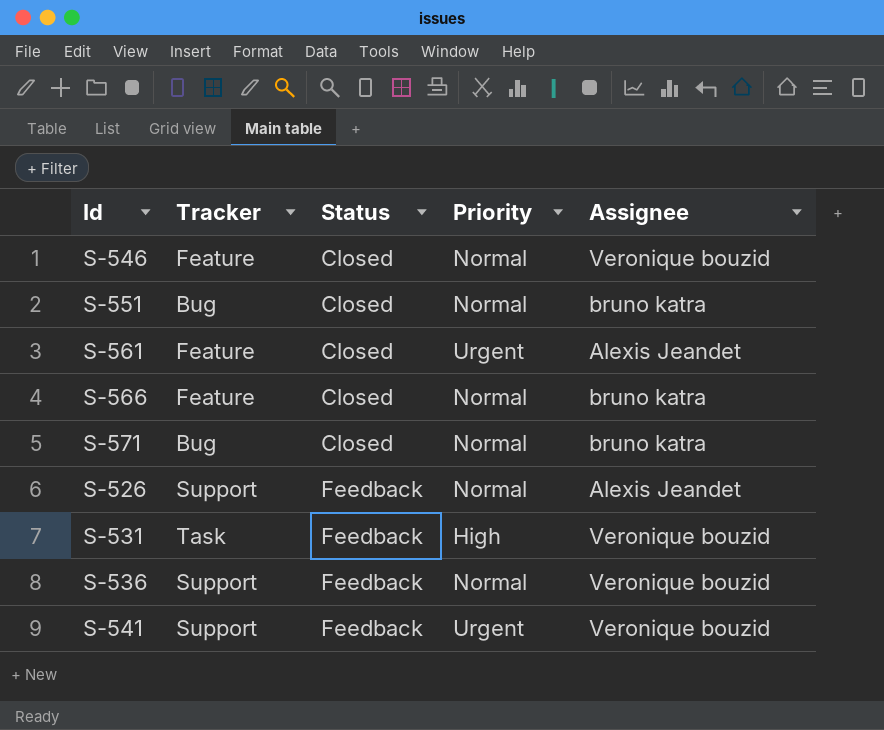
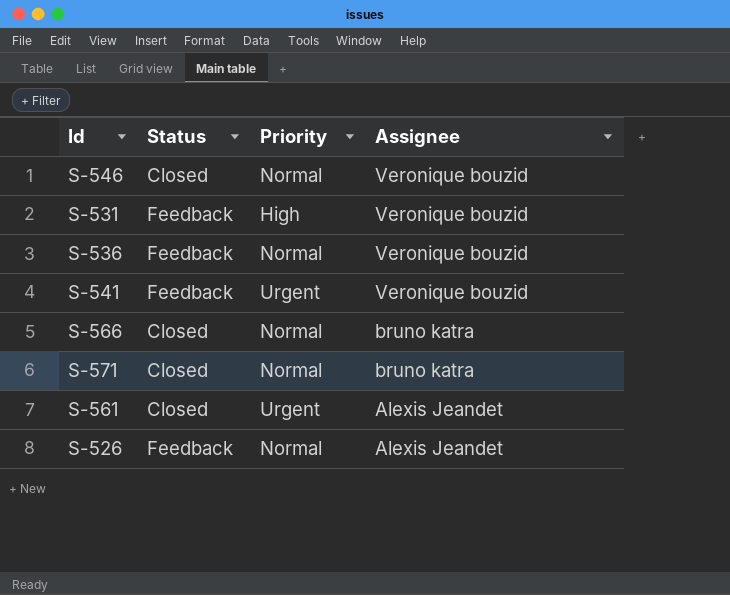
row order: Status ascending -> Assignee descending
column Tracker | position: 2 -> none
row S-551: Bug | Closed | Normal | bruno katra -> none

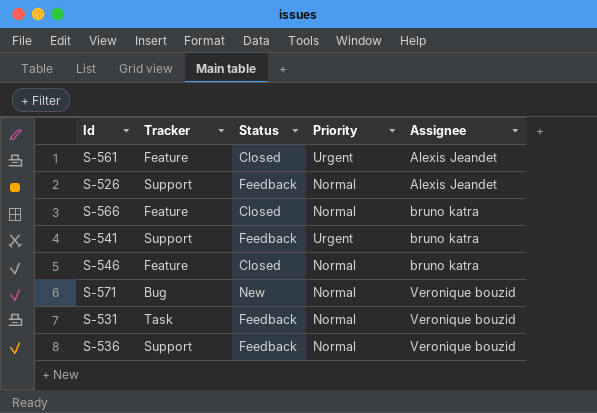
row order: Assignee descending -> Assignee ascending
column Tracker | position: none -> 2
S-541 | Assignee: Veronique bouzid -> bruno katra
S-546 | Assignee: Veronique bouzid -> bruno katra
S-571 | Status: Closed -> New
S-571 | Assignee: bruno katra -> Veronique bouzid
S-531 | Priority: High -> Normal

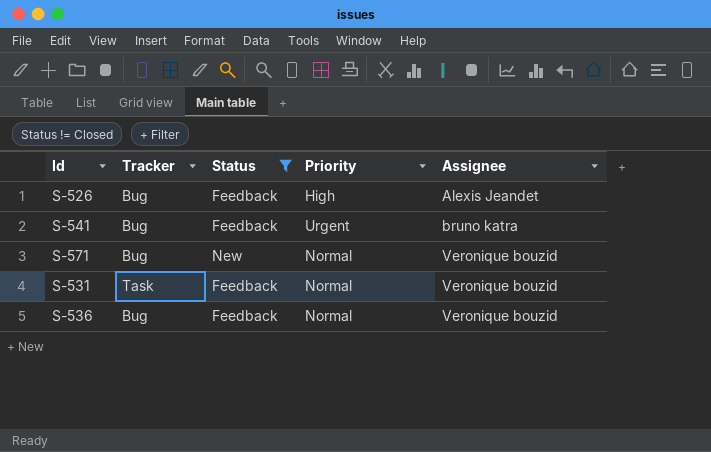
filter: none -> Status != Closed
S-526 | Tracker: Support -> Bug
S-526 | Priority: Normal -> High
S-541 | Tracker: Support -> Bug
S-536 | Tracker: Support -> Bug

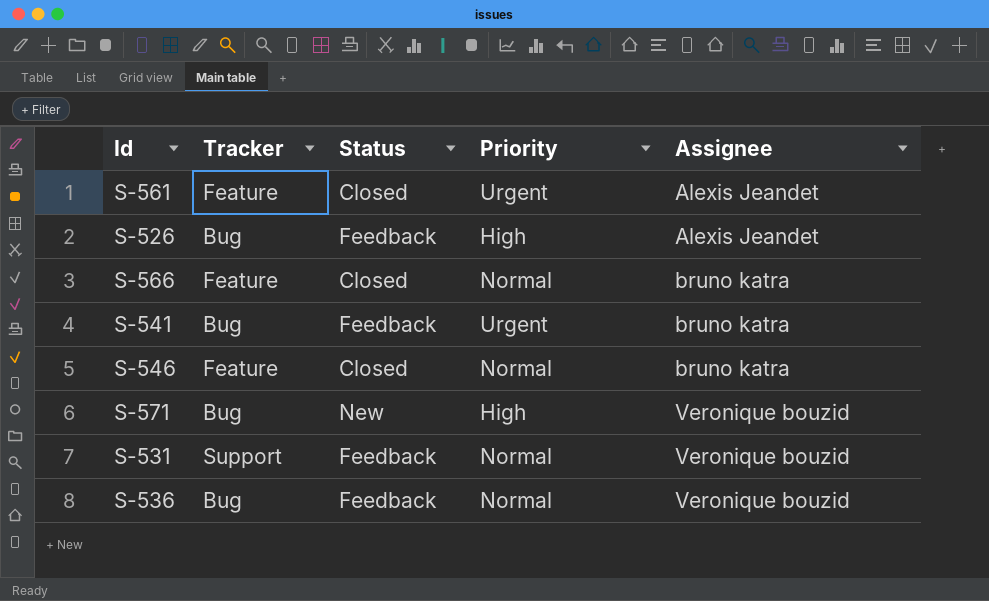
filter: Status != Closed -> none
S-571 | Priority: Normal -> High
S-531 | Tracker: Task -> Support

